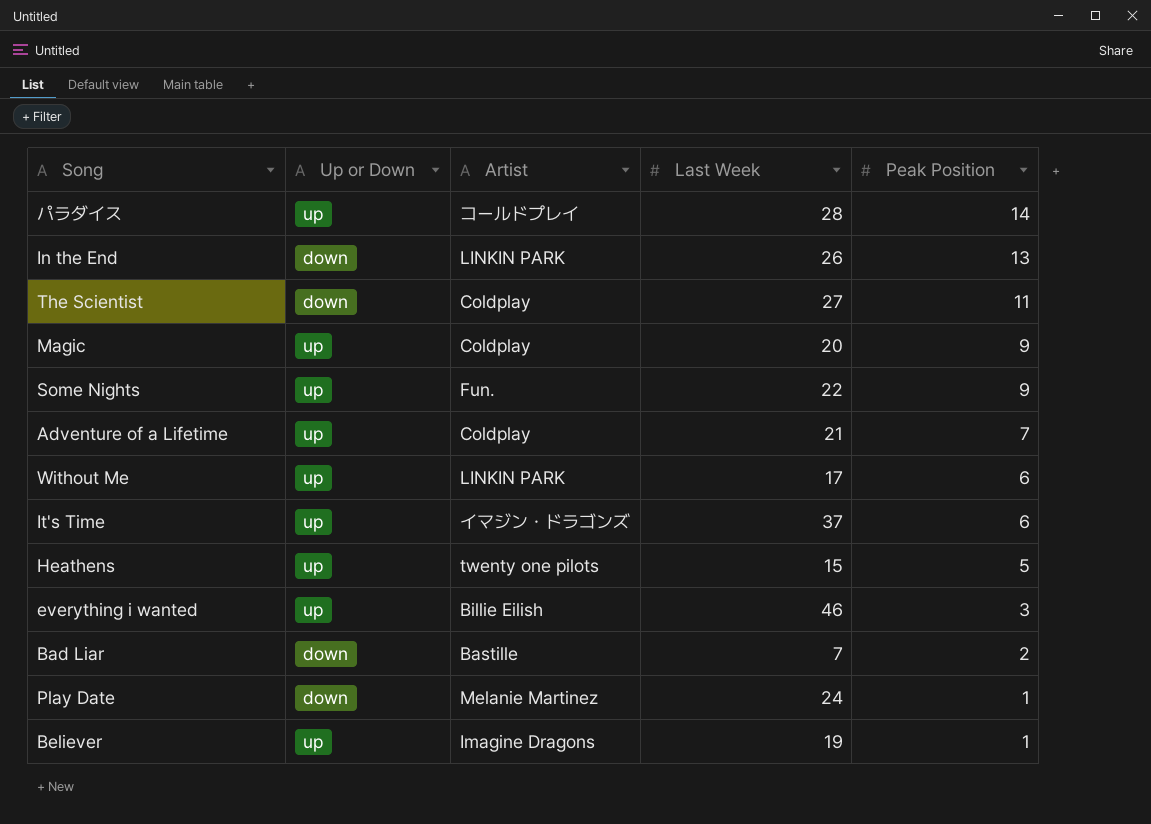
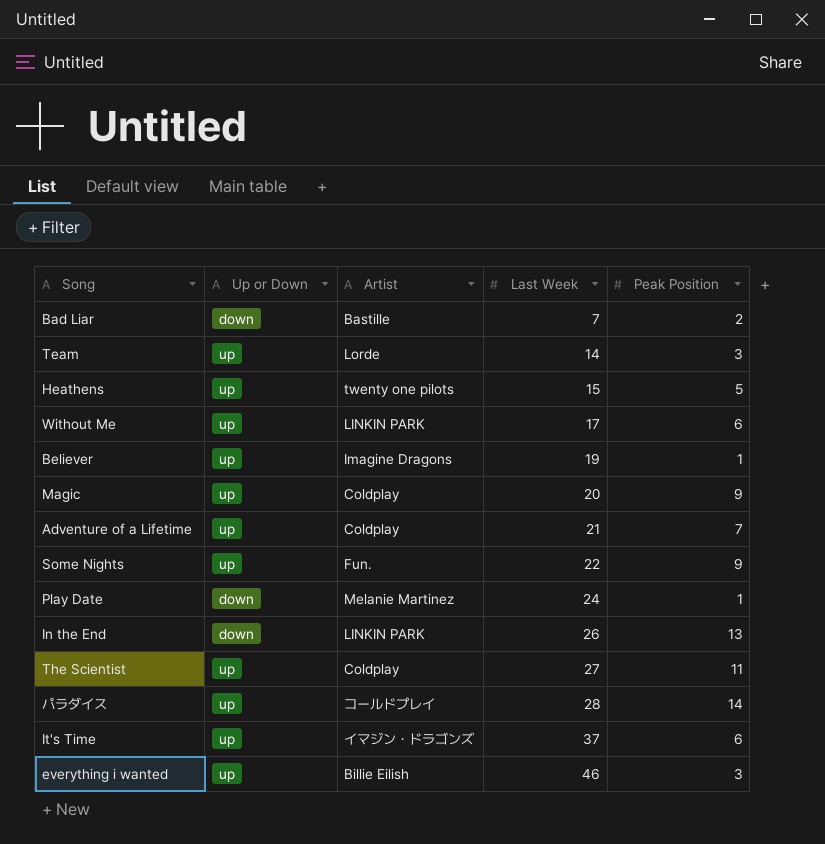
row order: Peak Position descending -> Last Week ascending
row Team: none -> up | Lorde | 14 | 3
The Scientist | Up or Down: down -> up

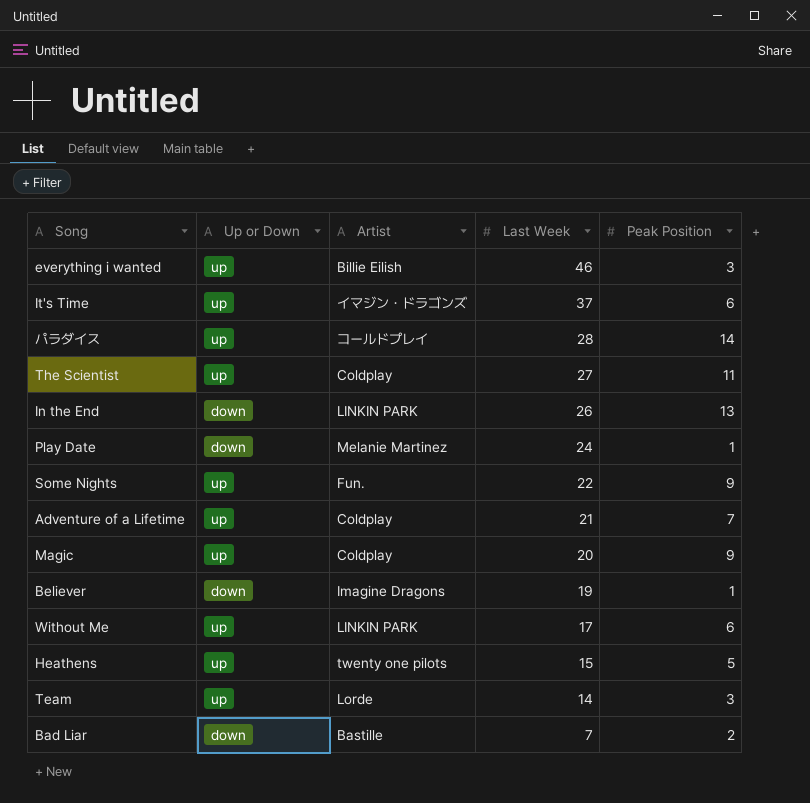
row order: Last Week ascending -> Last Week descending
Believer | Up or Down: up -> down

